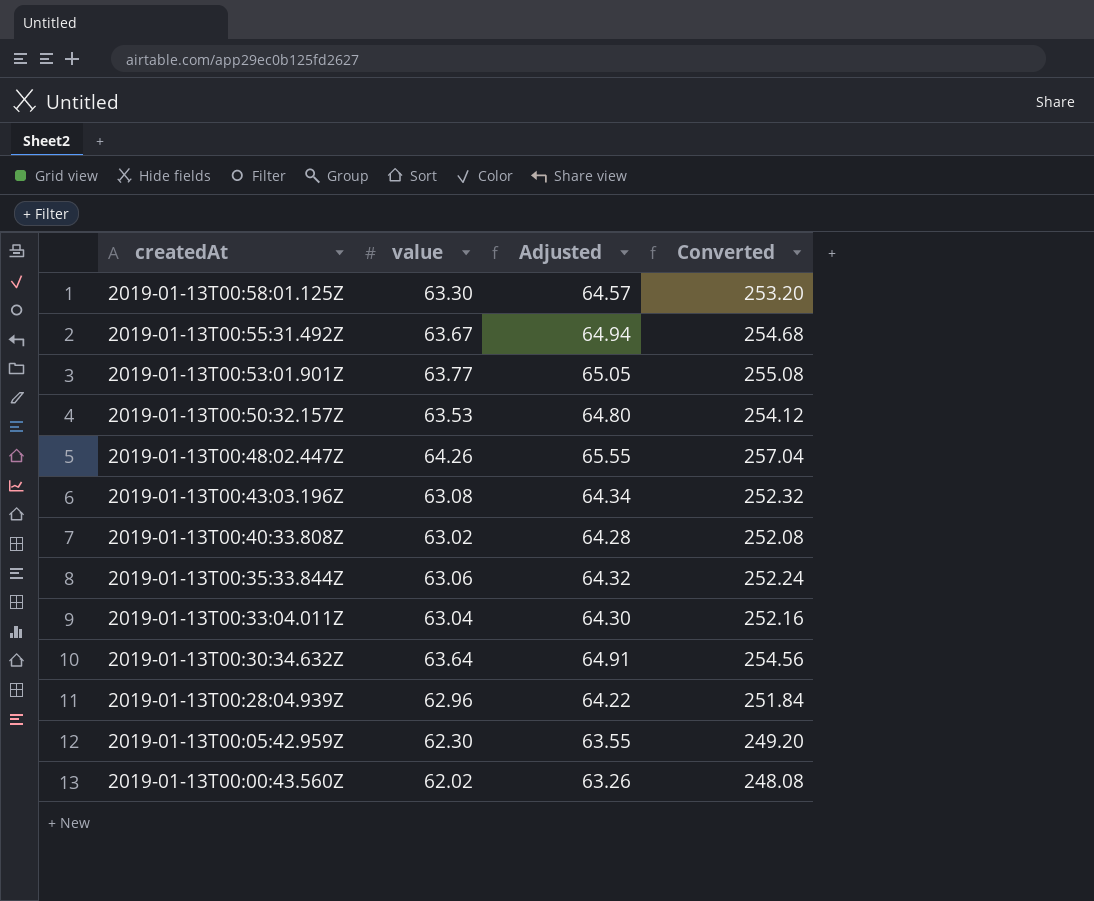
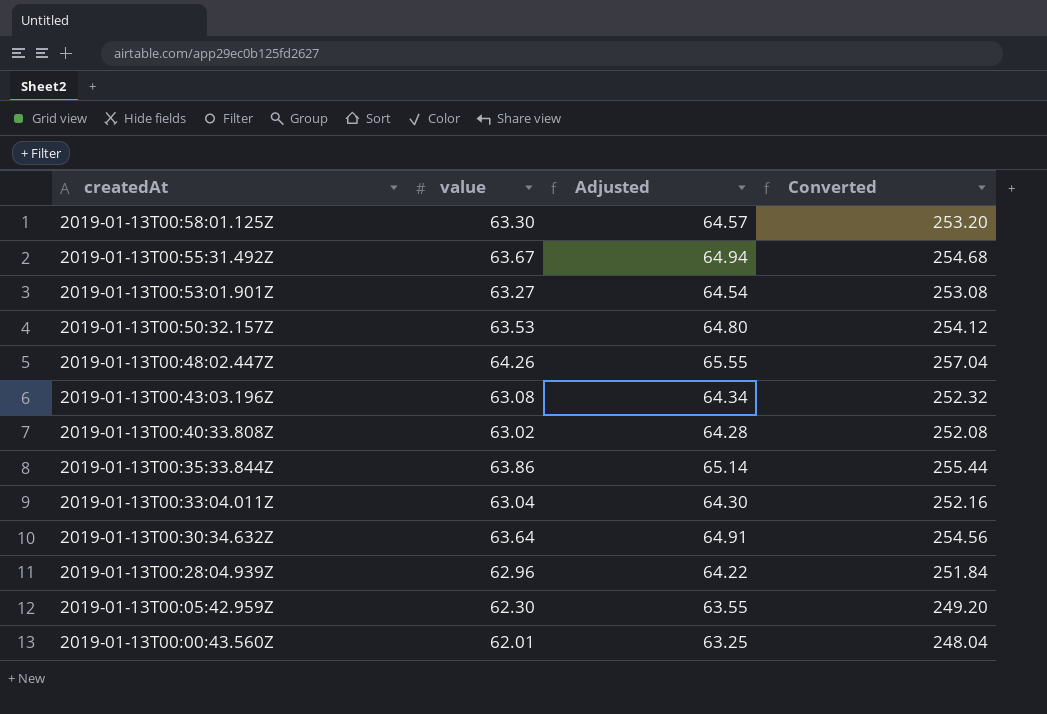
2019-01-13T00:53:01.901Z | value: 63.77 -> 63.27
2019-01-13T00:53:01.901Z | Adjusted: 65.05 -> 64.54
2019-01-13T00:53:01.901Z | Converted: 255.08 -> 253.08
2019-01-13T00:35:33.844Z | value: 63.06 -> 63.86
2019-01-13T00:35:33.844Z | Adjusted: 64.32 -> 65.14
2019-01-13T00:35:33.844Z | Converted: 252.24 -> 255.44
2019-01-13T00:00:43.560Z | value: 62.02 -> 62.01
2019-01-13T00:00:43.560Z | Adjusted: 63.26 -> 63.25
2019-01-13T00:00:43.560Z | Converted: 248.08 -> 248.04

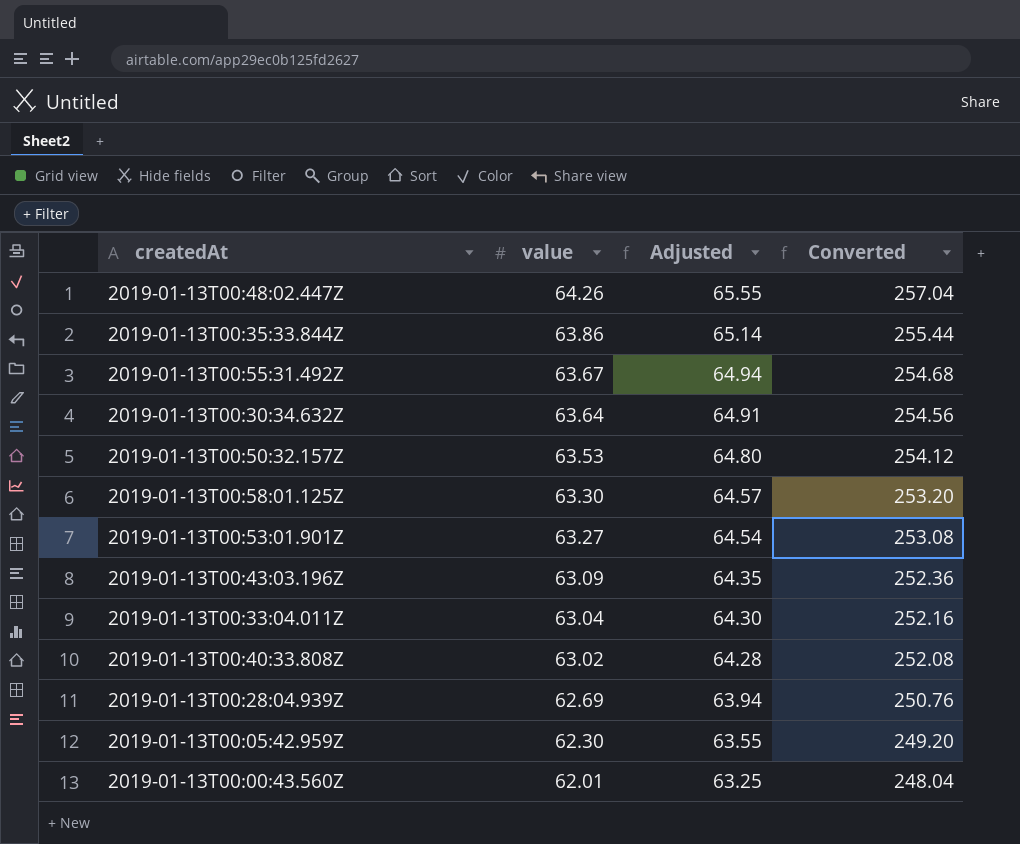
row order: createdAt descending -> value descending
2019-01-13T00:43:03.196Z | value: 63.08 -> 63.09
2019-01-13T00:43:03.196Z | Adjusted: 64.34 -> 64.35
2019-01-13T00:43:03.196Z | Converted: 252.32 -> 252.36
2019-01-13T00:28:04.939Z | value: 62.96 -> 62.69
2019-01-13T00:28:04.939Z | Adjusted: 64.22 -> 63.94
2019-01-13T00:28:04.939Z | Converted: 251.84 -> 250.76

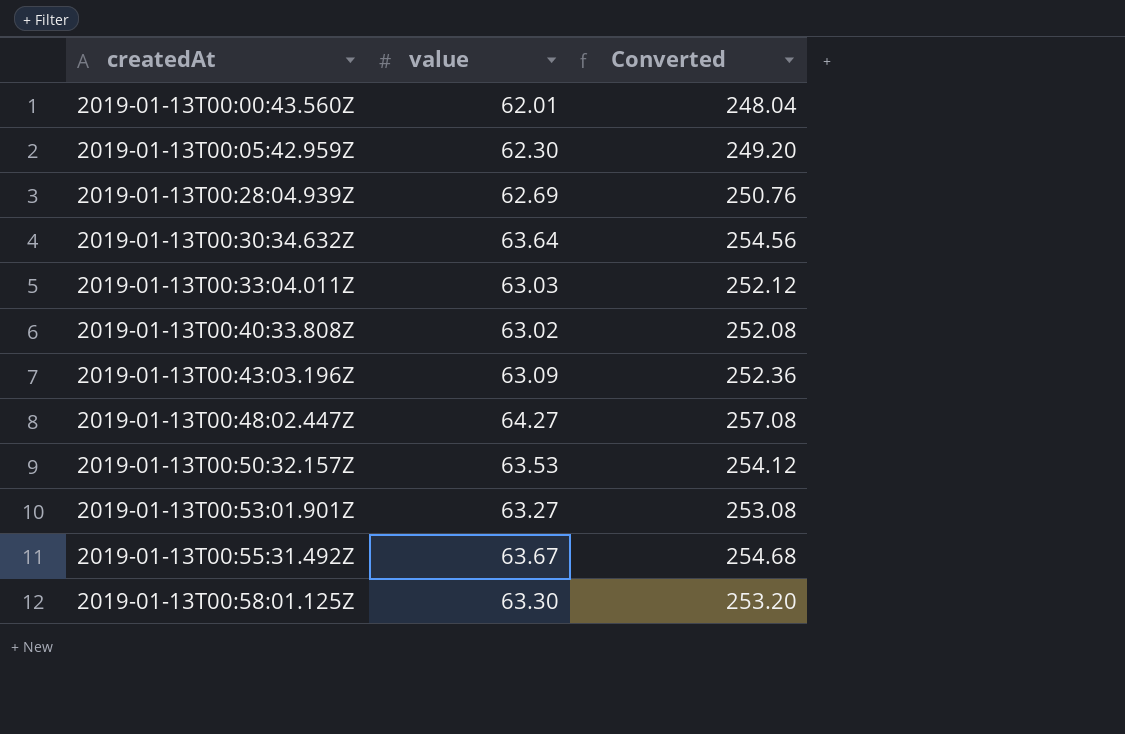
row order: value descending -> createdAt ascending
column Adjusted | formula: [value] * 1.02 -> none
row 2019-01-13T00:35:33.844Z: 63.86 | 65.14 | 255.44 -> none
2019-01-13T00:33:04.011Z | value: 63.04 -> 63.03
2019-01-13T00:33:04.011Z | Converted: 252.16 -> 252.12
2019-01-13T00:48:02.447Z | value: 64.26 -> 64.27
2019-01-13T00:48:02.447Z | Converted: 257.04 -> 257.08

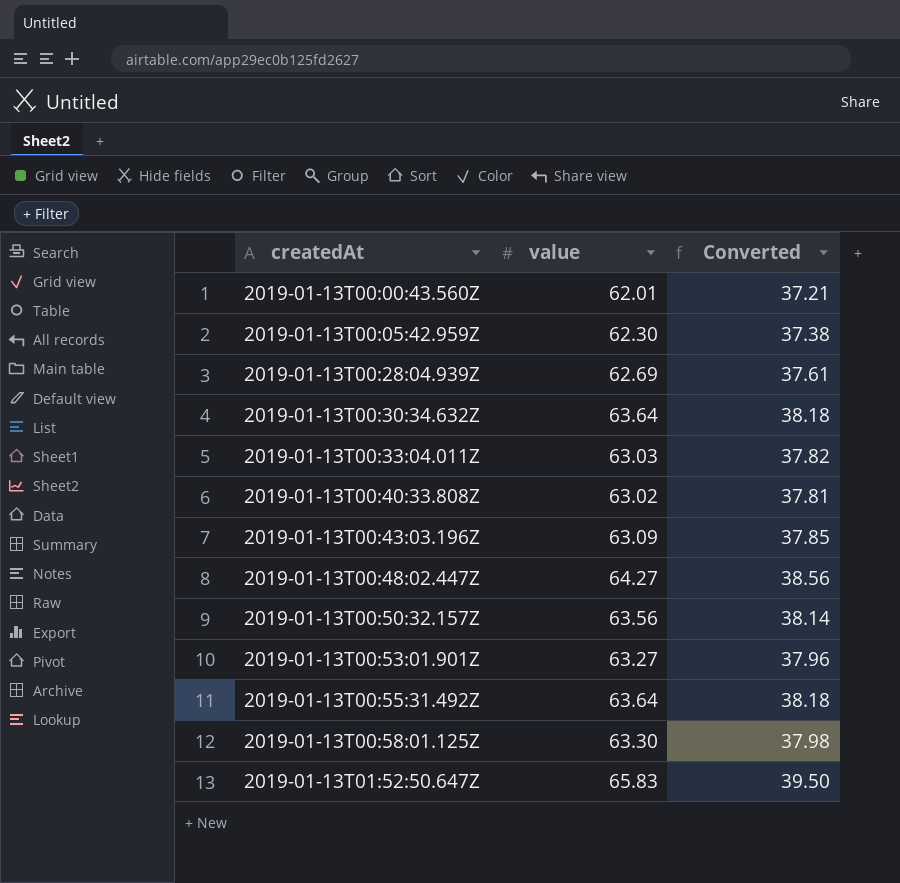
column Converted | formula: [value] * 4 -> [value] * 0.6
2019-01-13T00:50:32.157Z | value: 63.53 -> 63.56
2019-01-13T00:55:31.492Z | value: 63.67 -> 63.64
row 2019-01-13T01:52:50.647Z: none -> 65.83 | 39.50

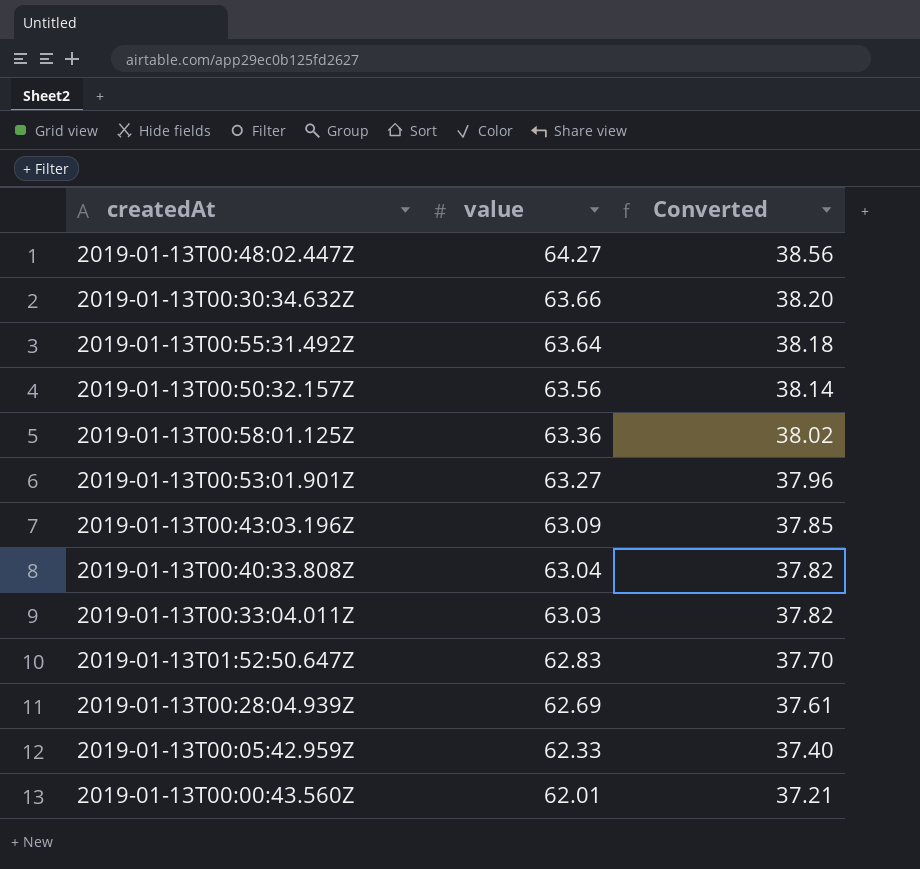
row order: createdAt ascending -> value descending
2019-01-13T00:30:34.632Z | value: 63.64 -> 63.66
2019-01-13T00:30:34.632Z | Converted: 38.18 -> 38.20
2019-01-13T00:58:01.125Z | value: 63.30 -> 63.36
2019-01-13T00:58:01.125Z | Converted: 37.98 -> 38.02
2019-01-13T00:40:33.808Z | value: 63.02 -> 63.04
2019-01-13T00:40:33.808Z | Converted: 37.81 -> 37.82
2019-01-13T01:52:50.647Z | value: 65.83 -> 62.83
2019-01-13T01:52:50.647Z | Converted: 39.50 -> 37.70
2019-01-13T00:05:42.959Z | value: 62.30 -> 62.33
2019-01-13T00:05:42.959Z | Converted: 37.38 -> 37.40

